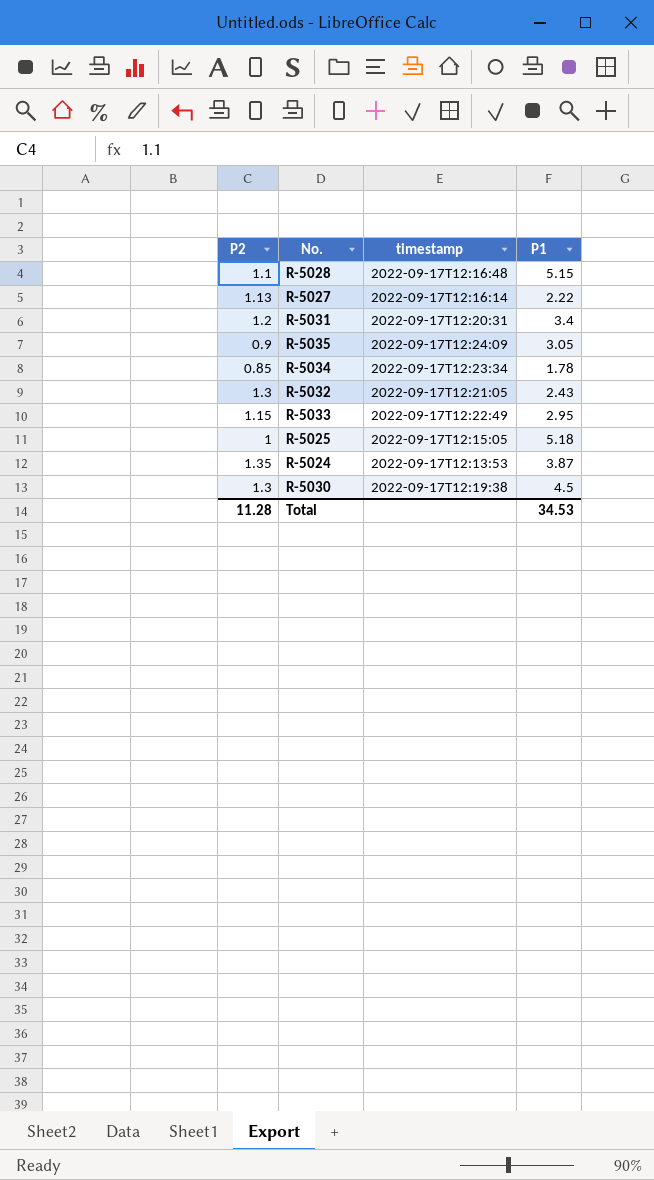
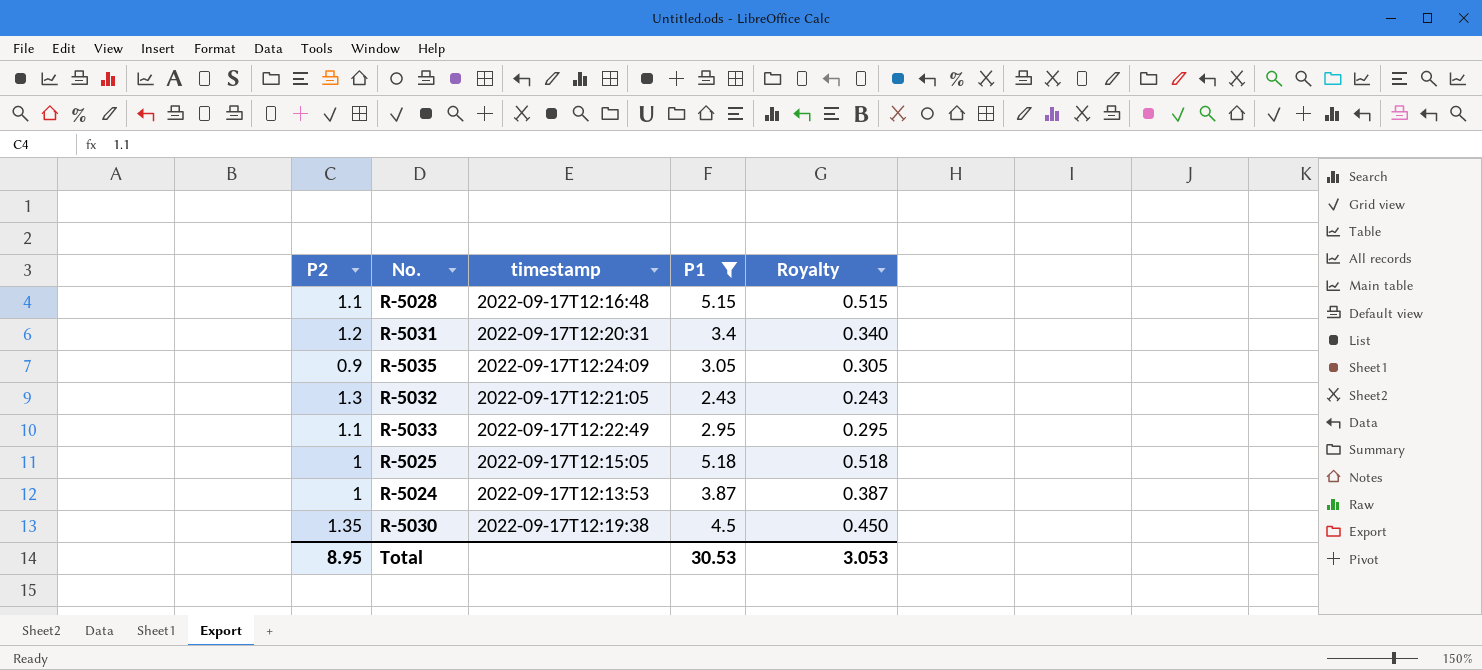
filter: none -> P1 >= 2.43
column Royalty | formula: none -> [P1] * 0.1
R-5033 | P2: 1.15 -> 1.1
R-5024 | P2: 1.35 -> 1
R-5030 | P2: 1.3 -> 1.35
Total | P2: 11.28 -> 8.95
Total | P1: 34.53 -> 30.53

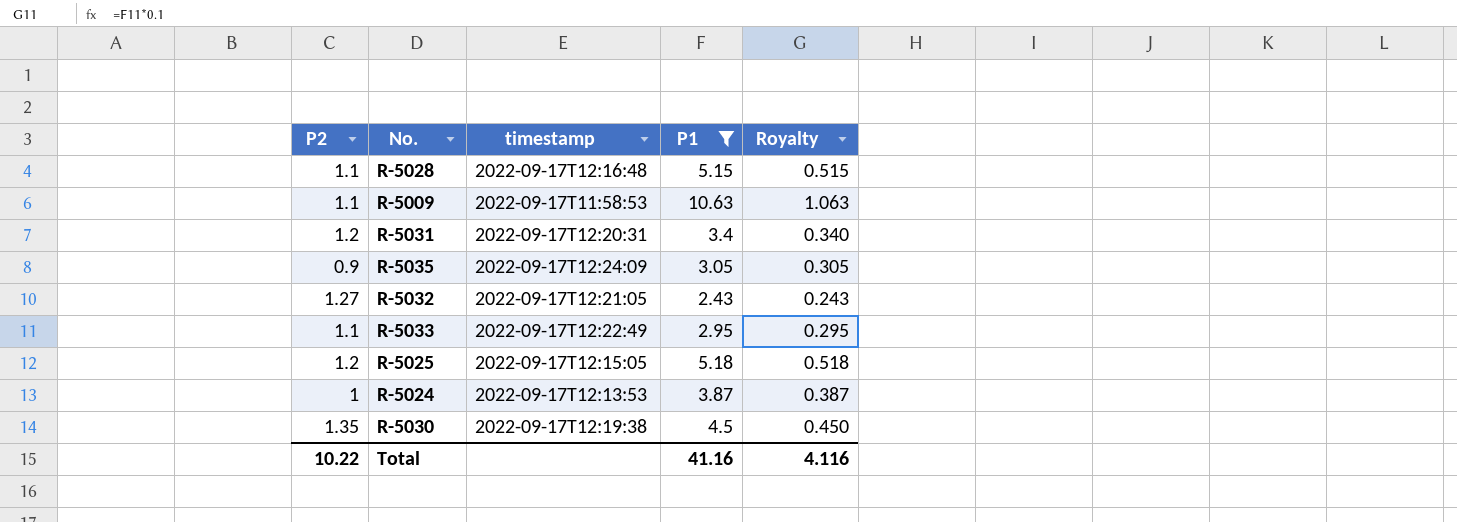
row R-5009: none -> 1.1 | 2022-09-17T11:58:53 | 10.63 | 1.063
R-5032 | P2: 1.3 -> 1.27
R-5025 | P2: 1 -> 1.2
Total | P2: 8.95 -> 10.22
Total | P1: 30.53 -> 41.16
Total | Royalty: 3.053 -> 4.116

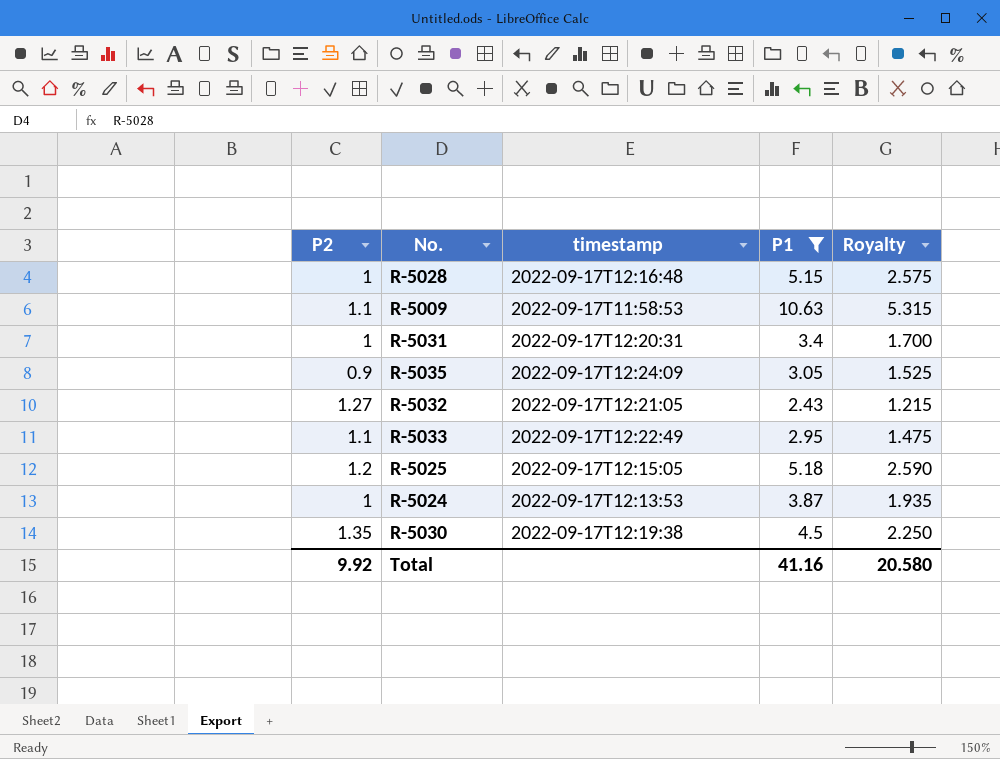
column Royalty | formula: [P1] * 0.1 -> [P1] * 0.5
R-5028 | P2: 1.1 -> 1
R-5031 | P2: 1.2 -> 1
Total | P2: 10.22 -> 9.92
Total | Royalty: 4.116 -> 20.580

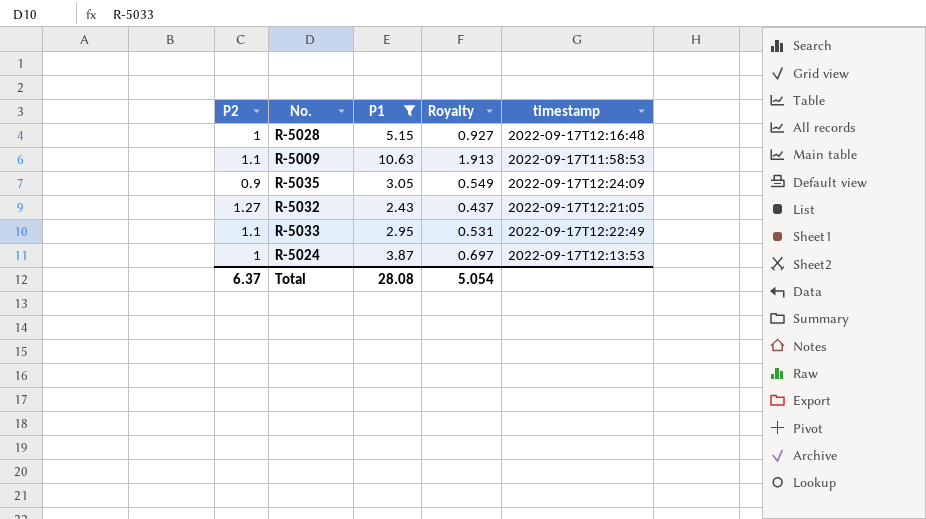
column Royalty | formula: [P1] * 0.5 -> [P1] * 0.18
column timestamp | position: 3 -> 5
row R-5031: 1 | 2022-09-17T12:20:31 | 3.4 | 1.700 -> none
row R-5025: 1.2 | 2022-09-17T12:15:05 | 5.18 | 2.590 -> none
row R-5030: 1.35 | 2022-09-17T12:19:38 | 4.5 | 2.250 -> none
Total | P2: 9.92 -> 6.37
Total | P1: 41.16 -> 28.08
Total | Royalty: 20.580 -> 5.054

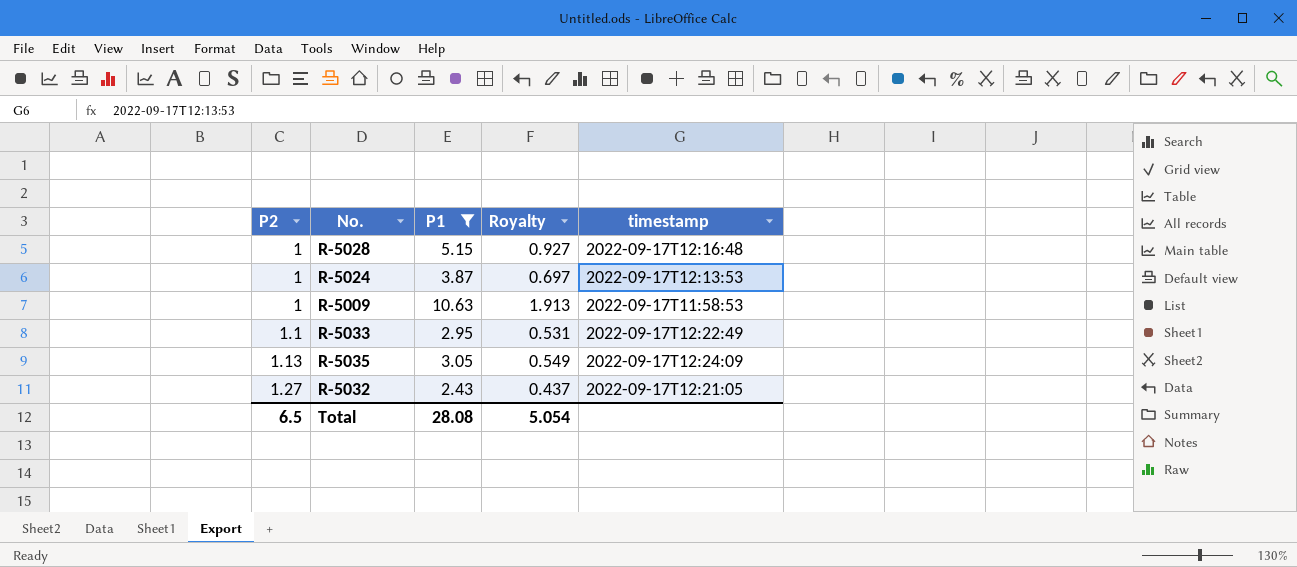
row order: none -> P2 ascending
R-5009 | P2: 1.1 -> 1
R-5035 | P2: 0.9 -> 1.13
Total | P2: 6.37 -> 6.5

